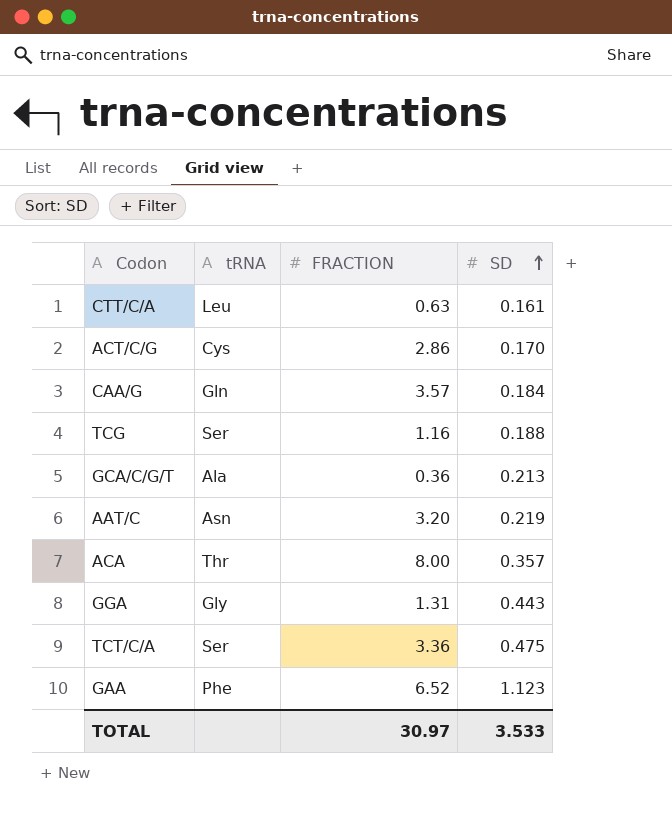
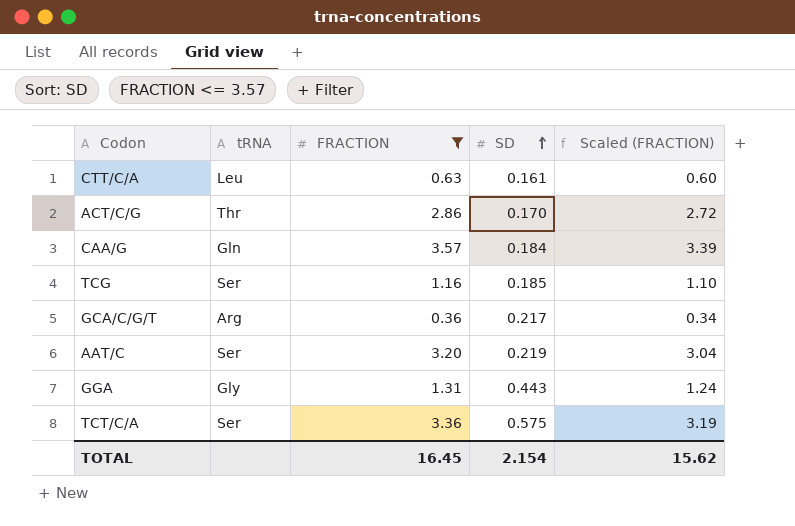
filter: none -> FRACTION <= 3.57
column Scaled (FRACTION) | formula: none -> [FRACTION] * 0.95
ACT/C/G | tRNA: Cys -> Thr
TCG | SD: 0.188 -> 0.185
GCA/C/G/T | tRNA: Ala -> Arg
GCA/C/G/T | SD: 0.213 -> 0.217
AAT/C | tRNA: Asn -> Ser
TCT/C/A | SD: 0.475 -> 0.575
TOTAL | FRACTION: 30.97 -> 16.45
TOTAL | SD: 3.533 -> 2.154

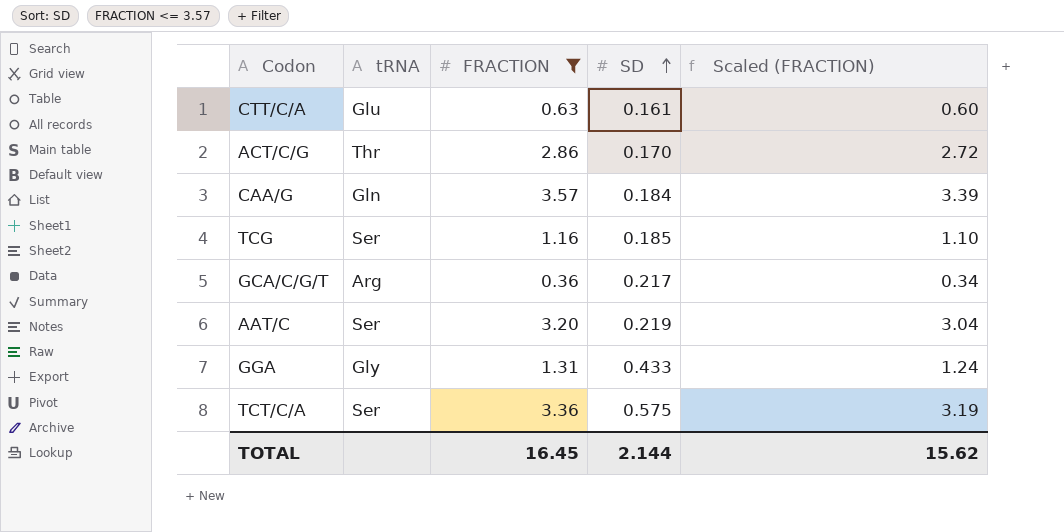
CTT/C/A | tRNA: Leu -> Glu
GGA | SD: 0.443 -> 0.433
TOTAL | SD: 2.154 -> 2.144

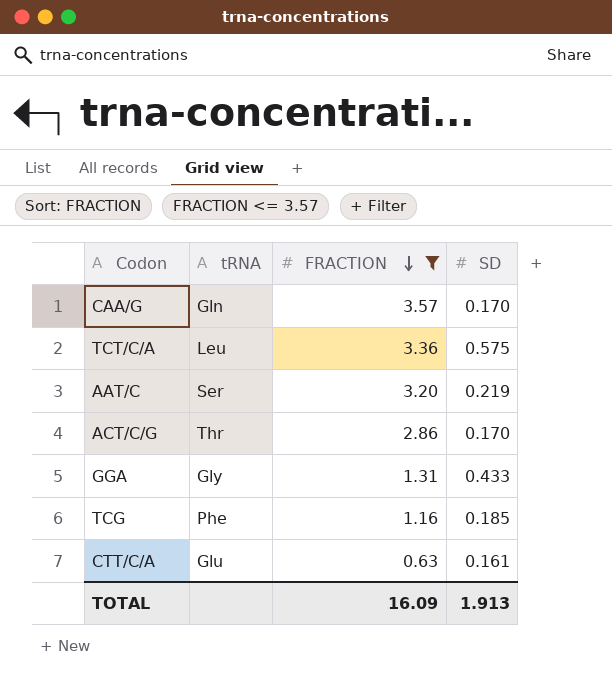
row order: SD ascending -> FRACTION descending
column Scaled (FRACTION) | formula: [FRACTION] * 0.95 -> none
row GCA/C/G/T: Arg | 0.36 | 0.217 | 0.34 -> none
CAA/G | SD: 0.184 -> 0.170
TCT/C/A | tRNA: Ser -> Leu
TCG | tRNA: Ser -> Phe
TOTAL | FRACTION: 16.45 -> 16.09
TOTAL | SD: 2.144 -> 1.913

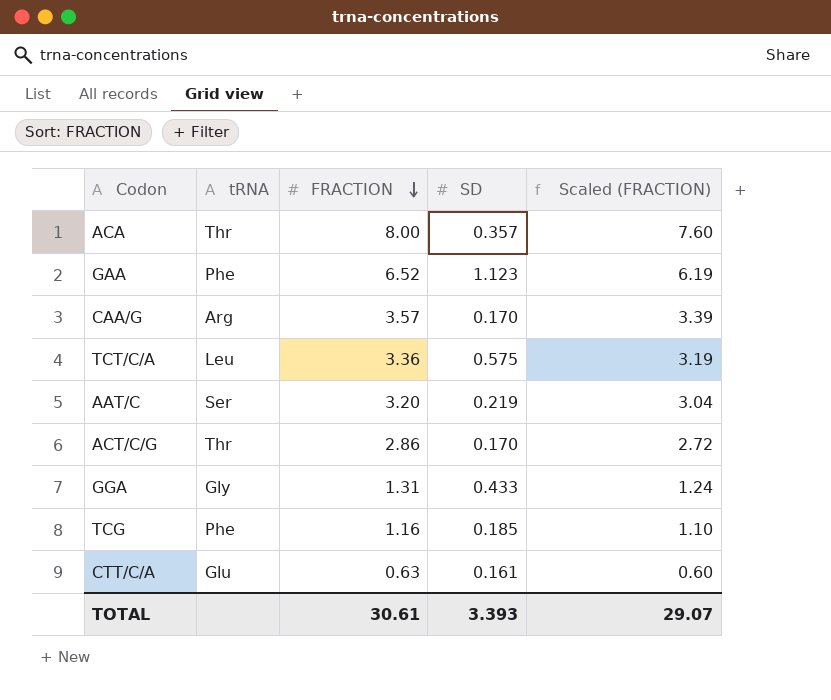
filter: FRACTION <= 3.57 -> none
column Scaled (FRACTION) | formula: none -> [FRACTION] * 0.95
CAA/G | tRNA: Gln -> Arg
TOTAL | FRACTION: 16.09 -> 30.61
TOTAL | SD: 1.913 -> 3.393

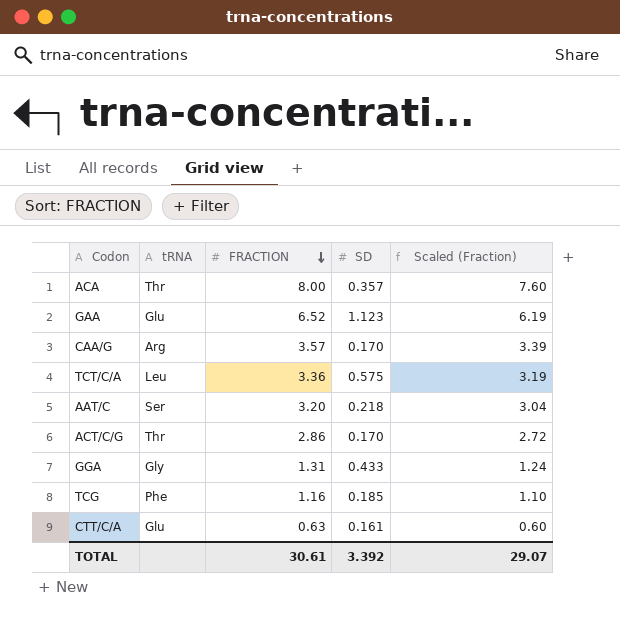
column name: Scaled (FRACTION) -> Scaled (Fraction)
GAA | tRNA: Phe -> Glu
AAT/C | SD: 0.219 -> 0.218
TOTAL | SD: 3.393 -> 3.392

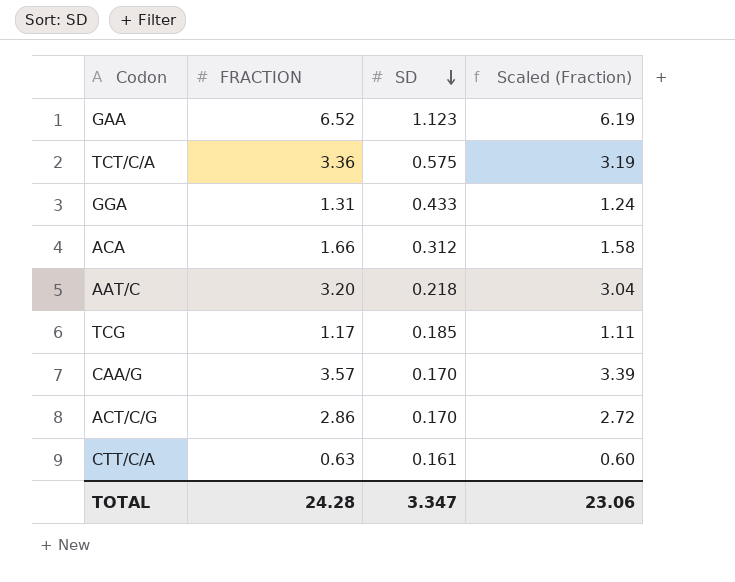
row order: FRACTION descending -> SD descending
column tRNA | position: 2 -> none
ACA | FRACTION: 8.00 -> 1.66
ACA | SD: 0.357 -> 0.312
ACA | Scaled (Fraction): 7.60 -> 1.58
TCG | FRACTION: 1.16 -> 1.17
TCG | Scaled (Fraction): 1.10 -> 1.11
TOTAL | FRACTION: 30.61 -> 24.28
TOTAL | SD: 3.392 -> 3.347
TOTAL | Scaled (Fraction): 29.07 -> 23.06

